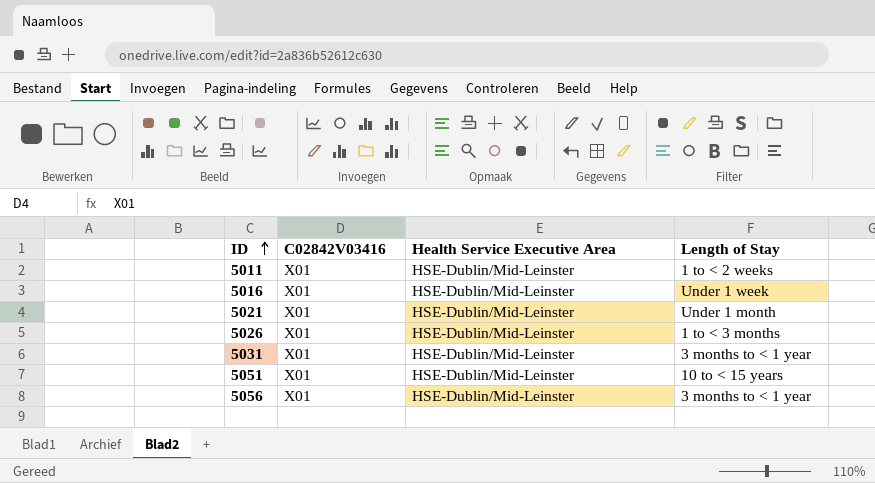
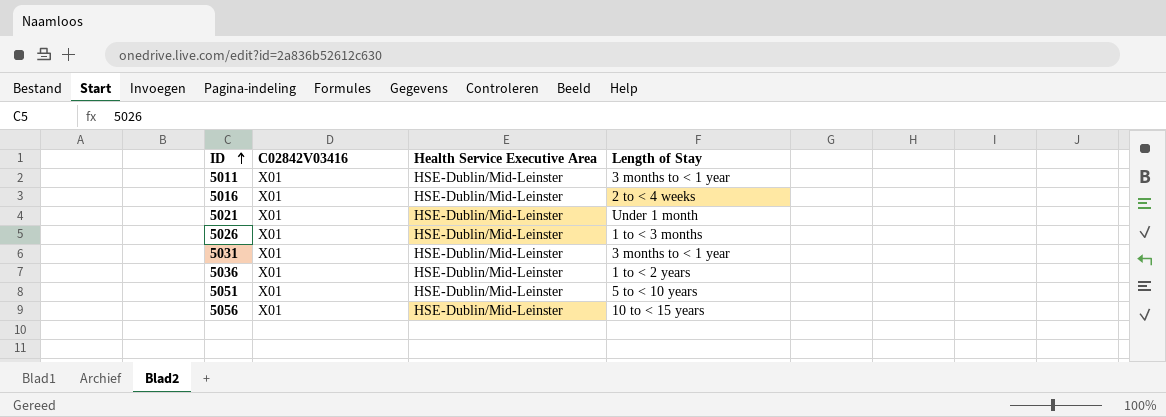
5011 | Length of Stay: 1 to < 2 weeks -> 3 months to < 1 year
5016 | Length of Stay: Under 1 week -> 2 to < 4 weeks
row 5036: none -> X01 | HSE-Dublin/Mid-Leinster | 1 to < 2 years
5051 | Length of Stay: 10 to < 15 years -> 5 to < 10 years
5056 | Length of Stay: 3 months to < 1 year -> 10 to < 15 years

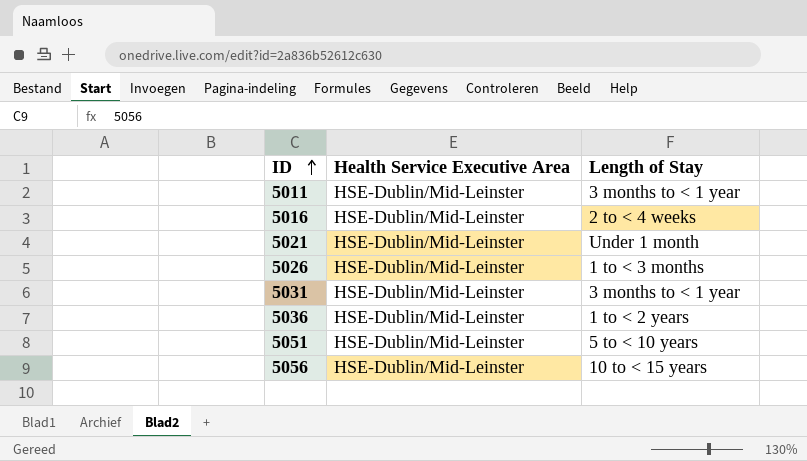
column C02842V03416 | position: 2 -> none

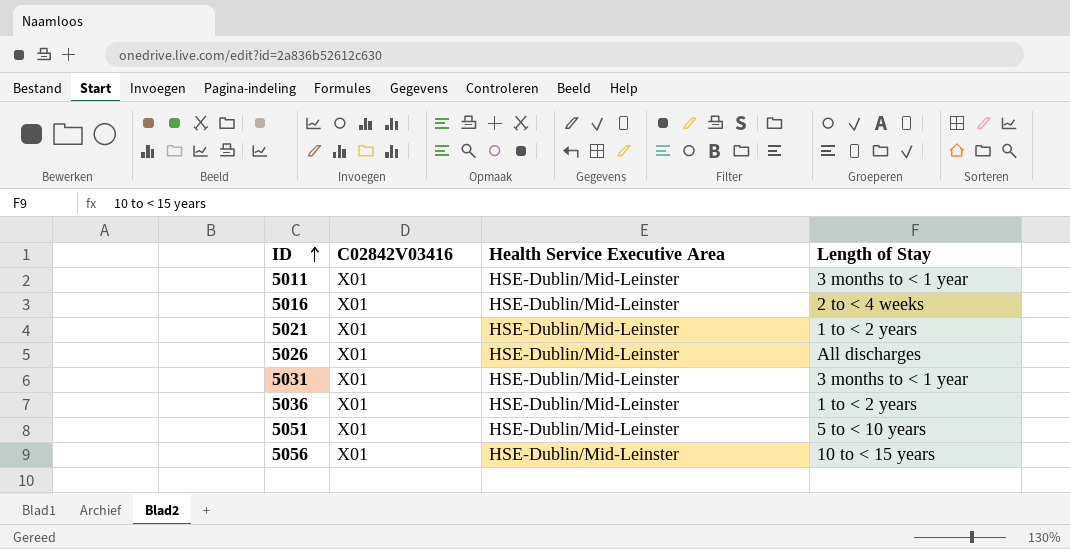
column C02842V03416 | position: none -> 2
5021 | Length of Stay: Under 1 month -> 1 to < 2 years
5026 | Length of Stay: 1 to < 3 months -> All discharges

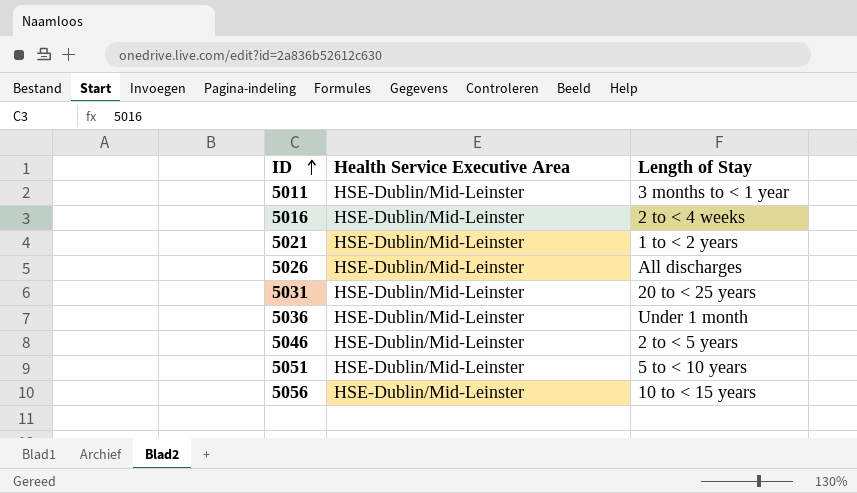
column C02842V03416 | position: 2 -> none
5031 | Length of Stay: 3 months to < 1 year -> 20 to < 25 years
5036 | Length of Stay: 1 to < 2 years -> Under 1 month
row 5046: none -> HSE-Dublin/Mid-Leinster | 2 to < 5 years

